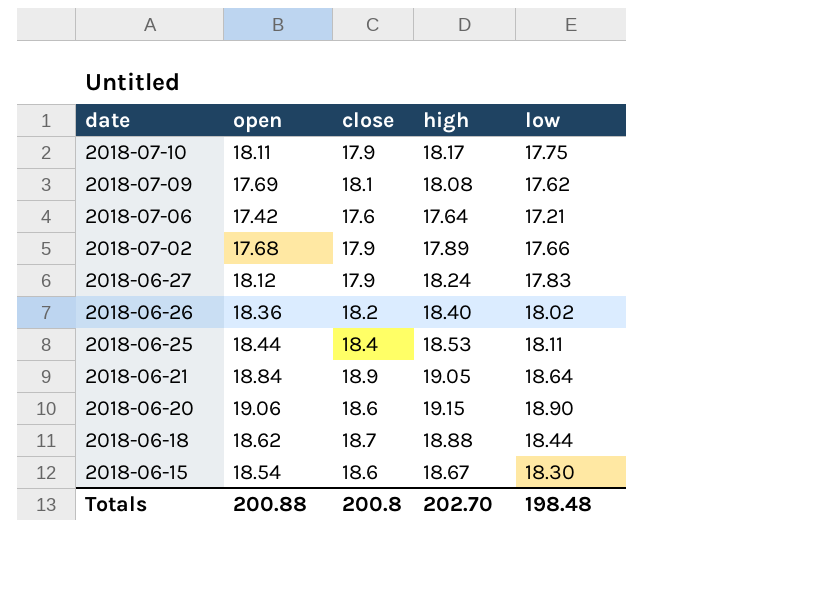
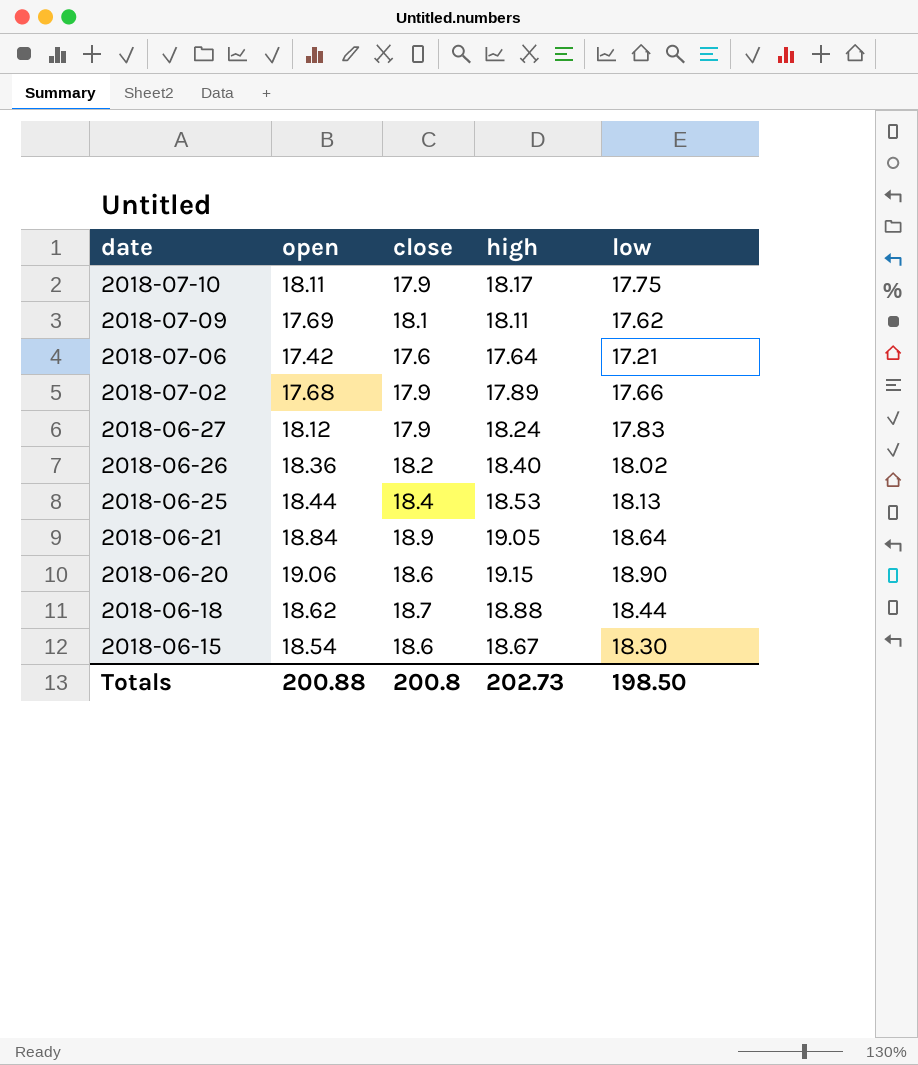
2018-07-09 | high: 18.08 -> 18.11
2018-06-25 | low: 18.11 -> 18.13
Totals | high: 202.70 -> 202.73
Totals | low: 198.48 -> 198.50

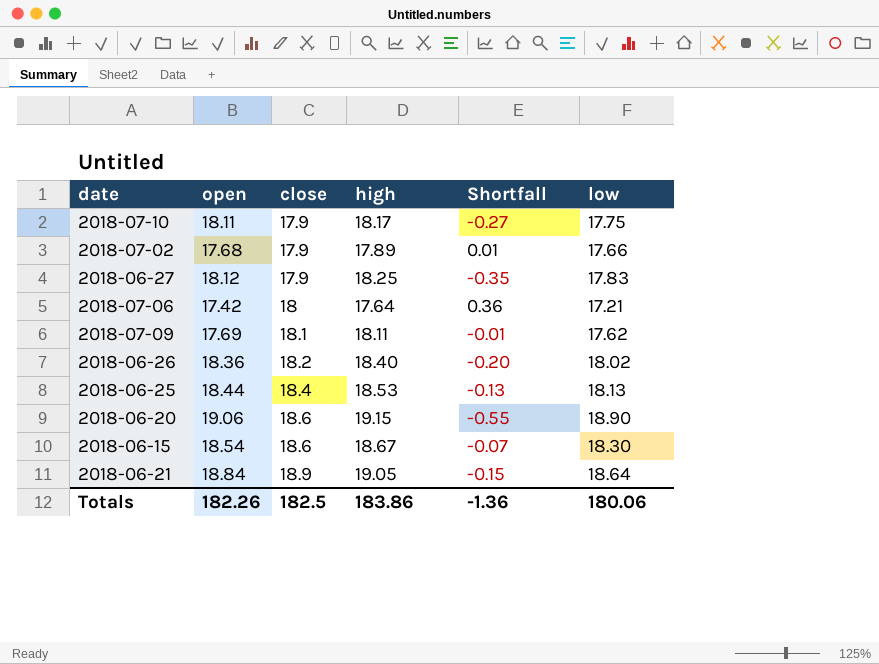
row order: date descending -> close ascending
column Shortfall | formula: none -> [close] - [high]
row 2018-06-18: 18.62 | 18.7 | 18.88 | 18.44 -> none
2018-06-27 | high: 18.24 -> 18.25
2018-07-06 | close: 17.6 -> 18
Totals | open: 200.88 -> 182.26
Totals | close: 200.8 -> 182.5
Totals | high: 202.73 -> 183.86
Totals | low: 198.50 -> 180.06

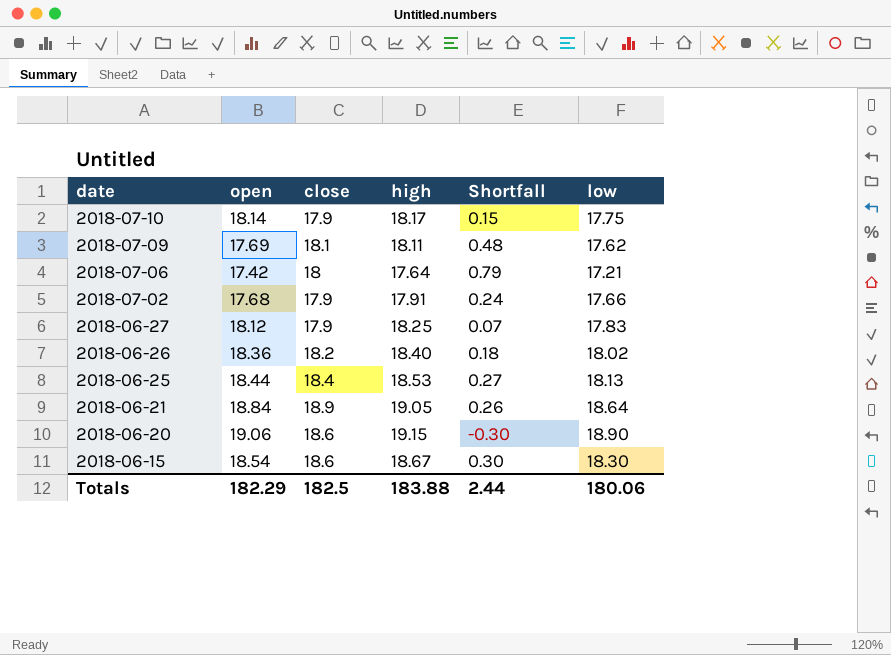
row order: close ascending -> date descending
column Shortfall | formula: [close] - [high] -> [close] - [low]
2018-07-10 | open: 18.11 -> 18.14
2018-07-02 | high: 17.89 -> 17.91
Totals | open: 182.26 -> 182.29
Totals | high: 183.86 -> 183.88
Totals | Shortfall: -1.36 -> 2.44

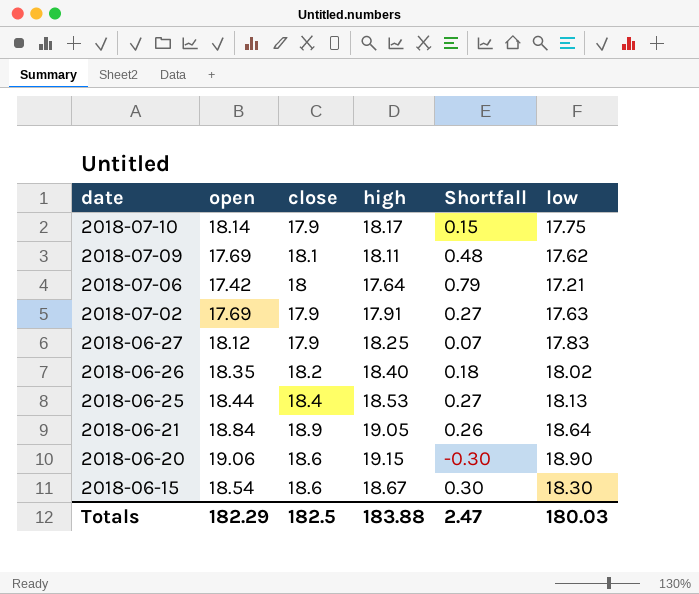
2018-07-02 | open: 17.68 -> 17.69
2018-07-02 | Shortfall: 0.24 -> 0.27
2018-07-02 | low: 17.66 -> 17.63
2018-06-26 | open: 18.36 -> 18.35
Totals | Shortfall: 2.44 -> 2.47
Totals | low: 180.06 -> 180.03

